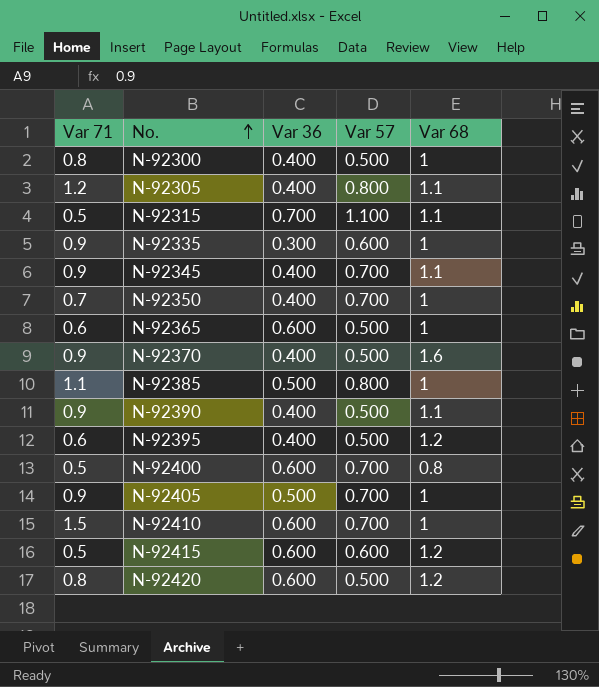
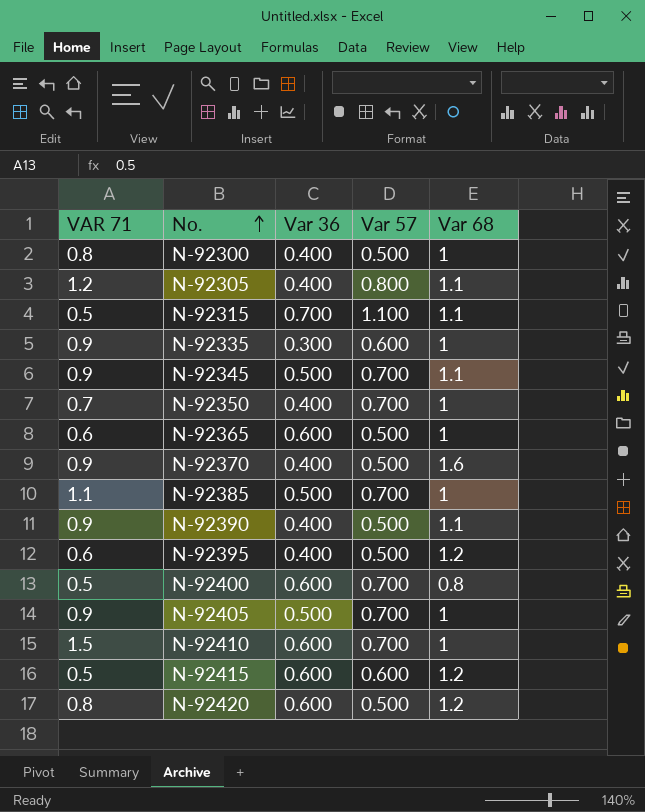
column name: Var 71 -> VAR 71
N-92345 | Var 36: 0.400 -> 0.500
N-92385 | Var 57: 0.800 -> 0.700

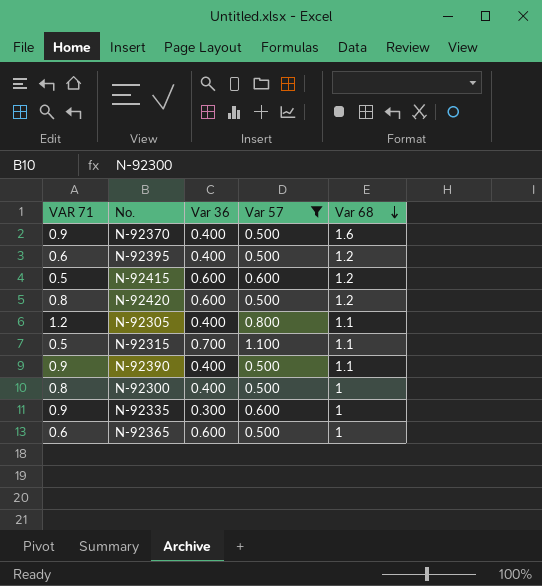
filter: none -> Var 57 != 0.700
row order: No. ascending -> Var 68 descending

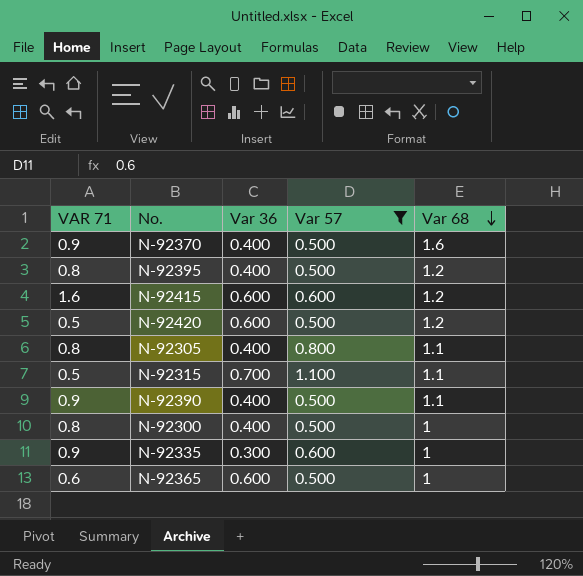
N-92395 | VAR 71: 0.6 -> 0.8
N-92415 | VAR 71: 0.5 -> 1.6
N-92420 | VAR 71: 0.8 -> 0.5
N-92305 | VAR 71: 1.2 -> 0.8

